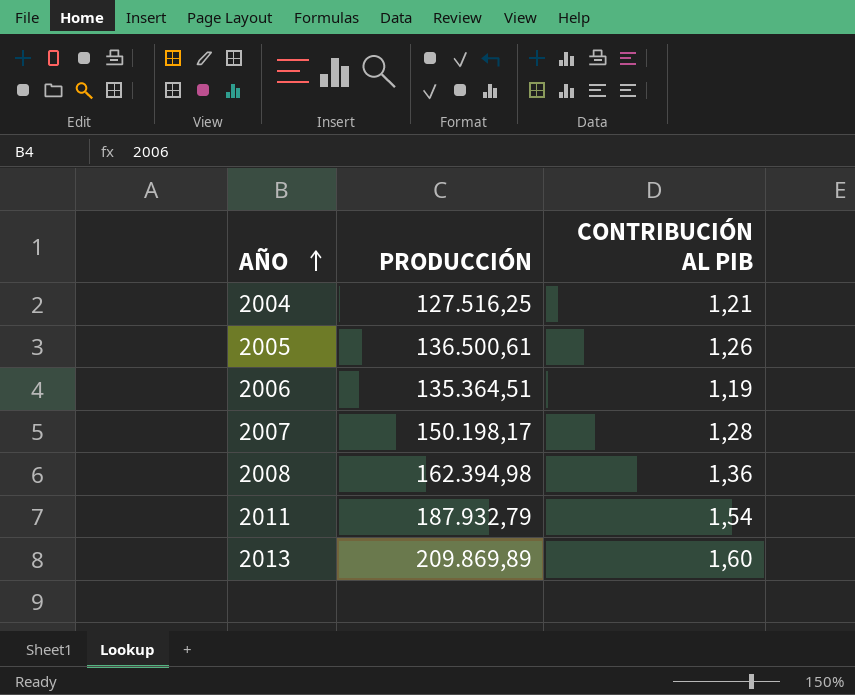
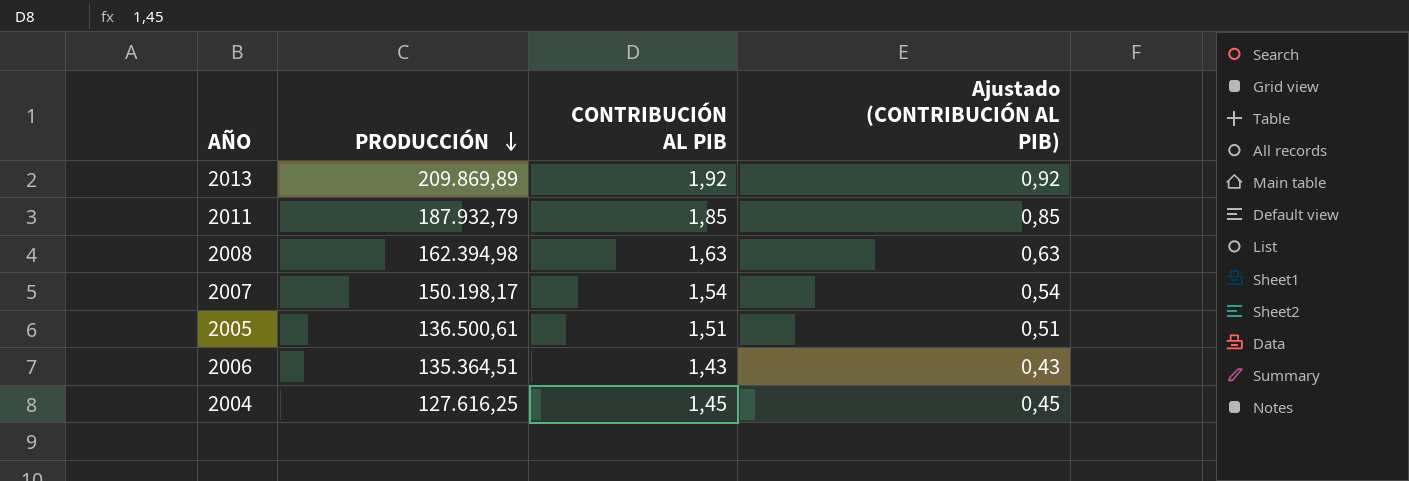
row order: AÑO ascending -> PRODUCCIÓN descending
column Ajustado (CONTRIBUCIÓN AL PIB) | formula: none -> [CONTRIBUCIÓN AL PIB] - 1
2013 | CONTRIBUCIÓN AL PIB: 1,60 -> 1,92
2011 | CONTRIBUCIÓN AL PIB: 1,54 -> 1,85
2008 | CONTRIBUCIÓN AL PIB: 1,36 -> 1,63
2007 | CONTRIBUCIÓN AL PIB: 1,28 -> 1,54
2005 | CONTRIBUCIÓN AL PIB: 1,26 -> 1,51
2006 | CONTRIBUCIÓN AL PIB: 1,19 -> 1,43
2004 | PRODUCCIÓN: 127.516,25 -> 127.616,25
2004 | CONTRIBUCIÓN AL PIB: 1,21 -> 1,45

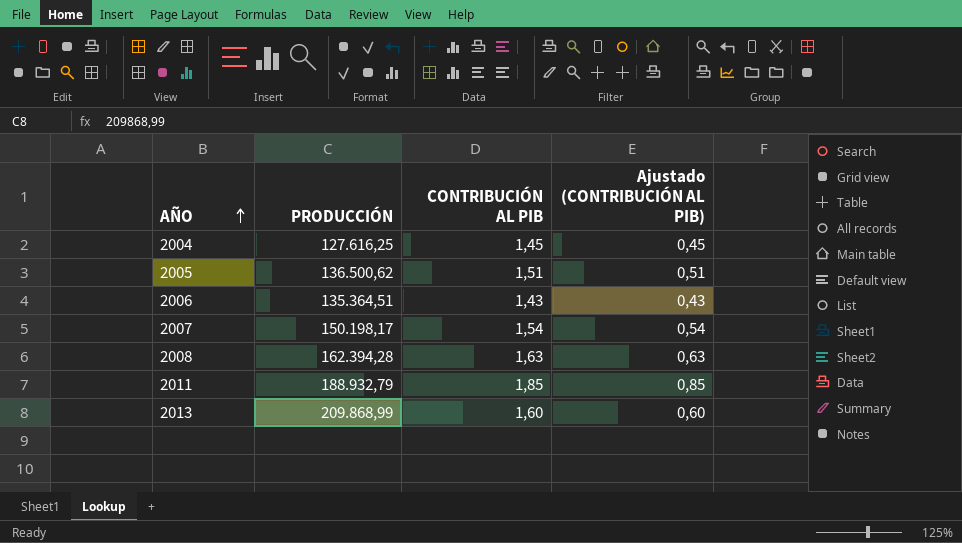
row order: PRODUCCIÓN descending -> AÑO ascending
2005 | PRODUCCIÓN: 136.500,61 -> 136.500,62
2008 | PRODUCCIÓN: 162.394,98 -> 162.394,28
2011 | PRODUCCIÓN: 187.932,79 -> 188.932,79
2013 | PRODUCCIÓN: 209.869,89 -> 209.868,99
2013 | CONTRIBUCIÓN AL PIB: 1,92 -> 1,60
2013 | Ajustado (CONTRIBUCIÓN AL PIB): 0,92 -> 0,60

